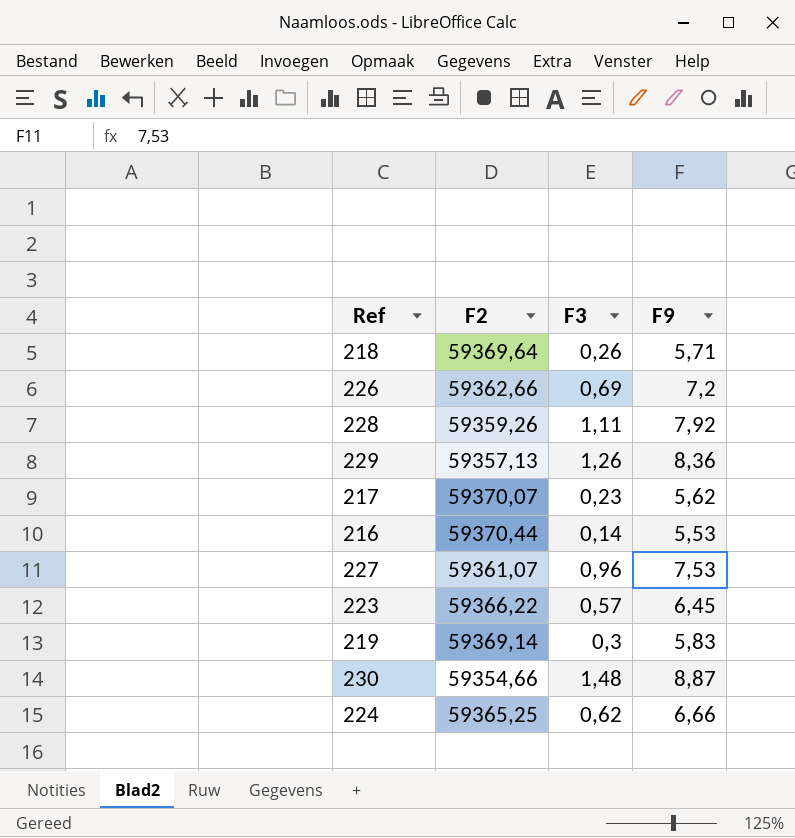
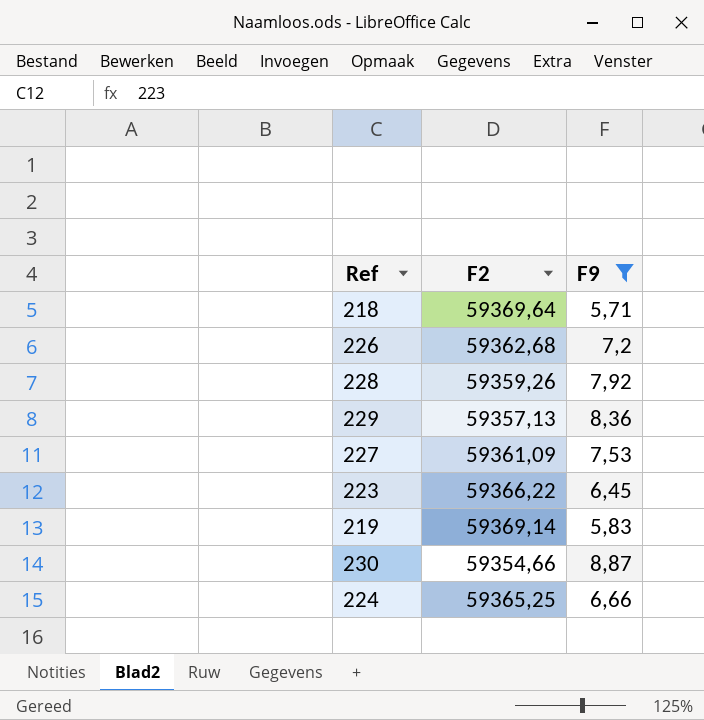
filter: none -> F9 >= 5,71
column F3 | position: 3 -> none
226 | F2: 59362,66 -> 59362,68
227 | F2: 59361,07 -> 59361,09

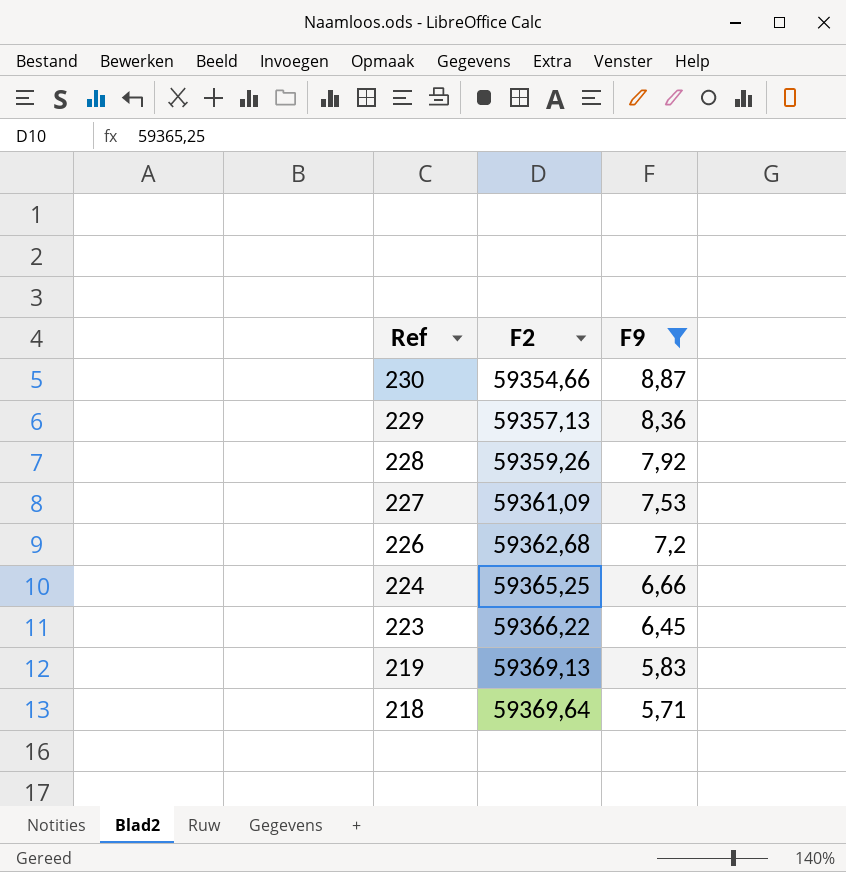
row order: none -> Ref descending
219 | F2: 59369,14 -> 59369,13

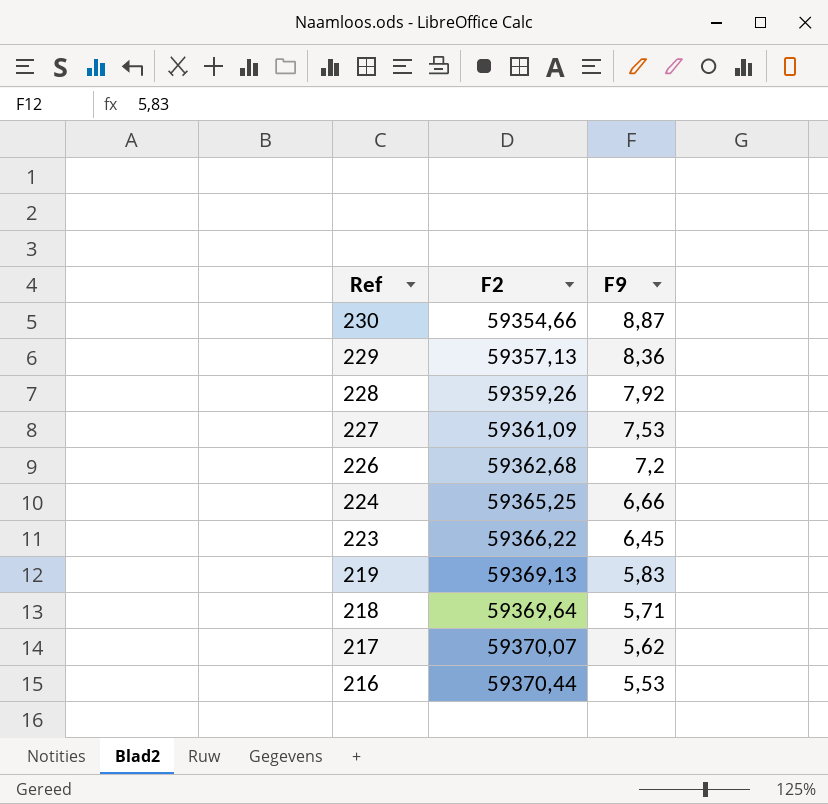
filter: F9 >= 5,71 -> none

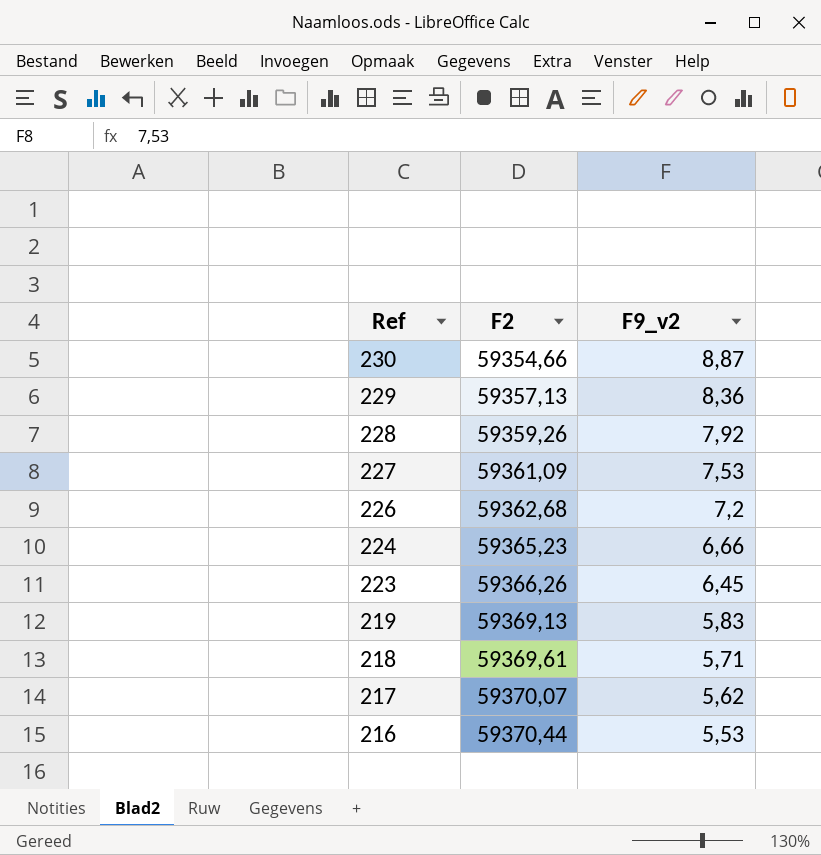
column name: F9 -> F9_v2
224 | F2: 59365,25 -> 59365,23
223 | F2: 59366,22 -> 59366,26
218 | F2: 59369,64 -> 59369,61

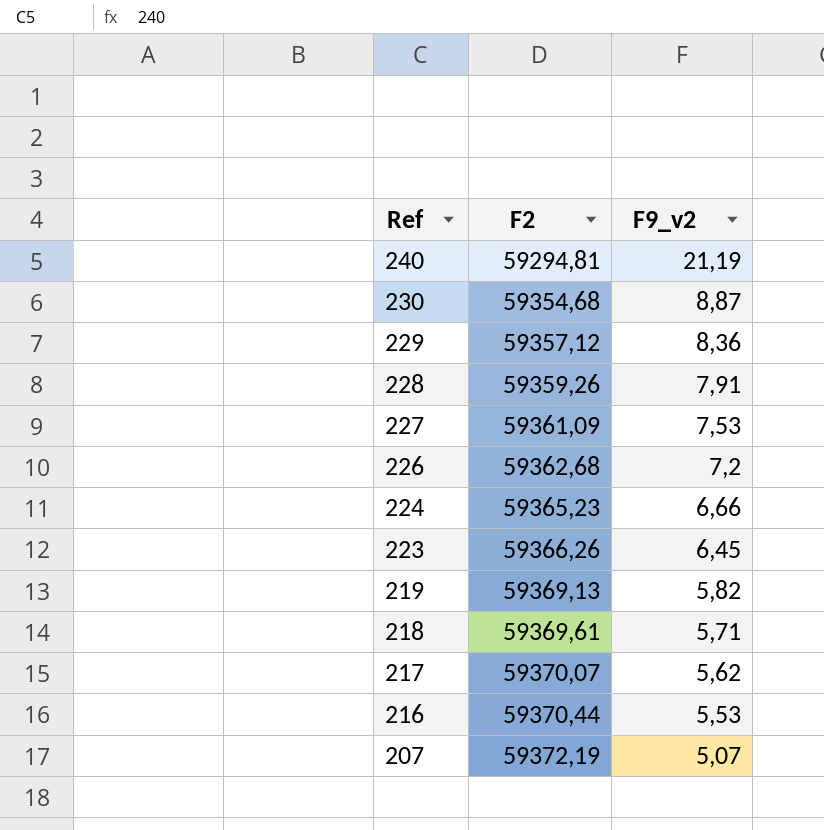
row 240: none -> 59294,81 | 21,19
230 | F2: 59354,66 -> 59354,68
229 | F2: 59357,13 -> 59357,12
228 | F9_v2: 7,92 -> 7,91
219 | F9_v2: 5,83 -> 5,82
row 207: none -> 59372,19 | 5,07

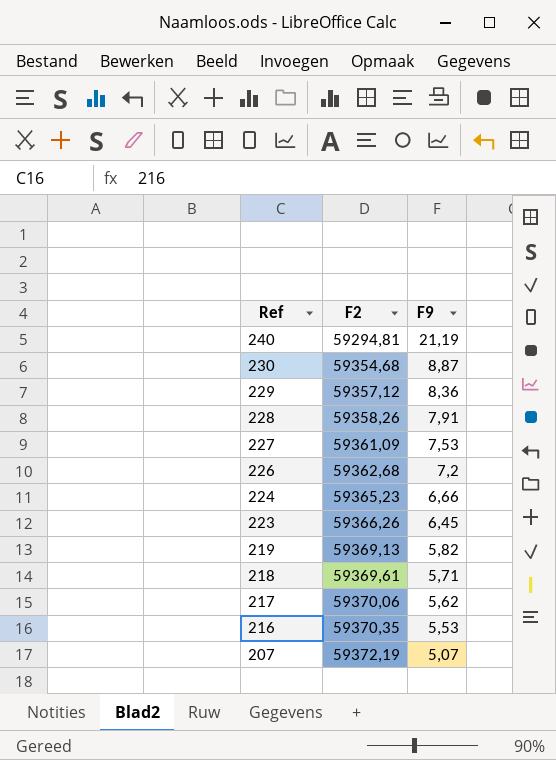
column name: F9_v2 -> F9
228 | F2: 59359,26 -> 59358,26
217 | F2: 59370,07 -> 59370,06
216 | F2: 59370,44 -> 59370,35

